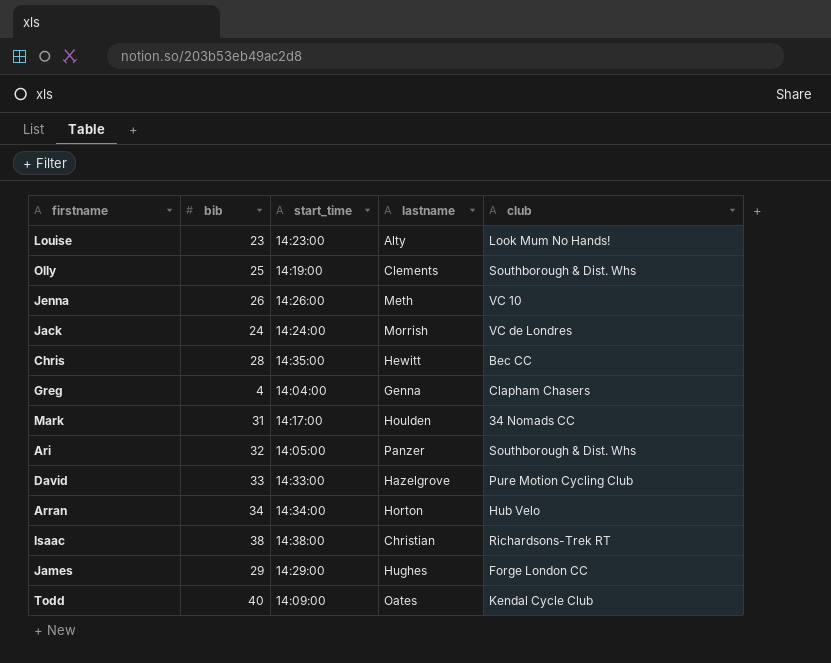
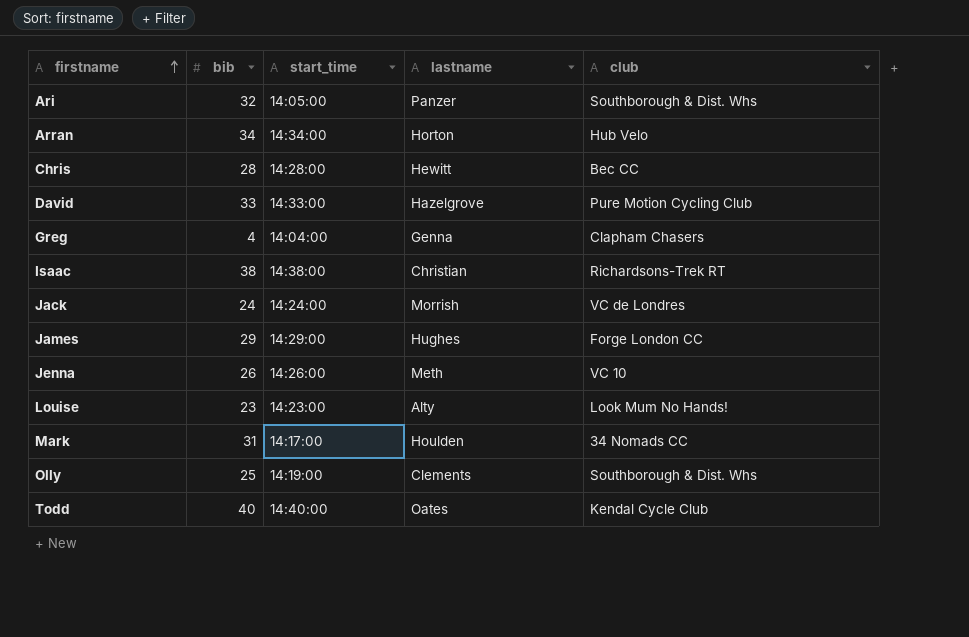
row order: none -> firstname ascending
Chris | start_time: 14:35:00 -> 14:28:00
Todd | start_time: 14:09:00 -> 14:40:00

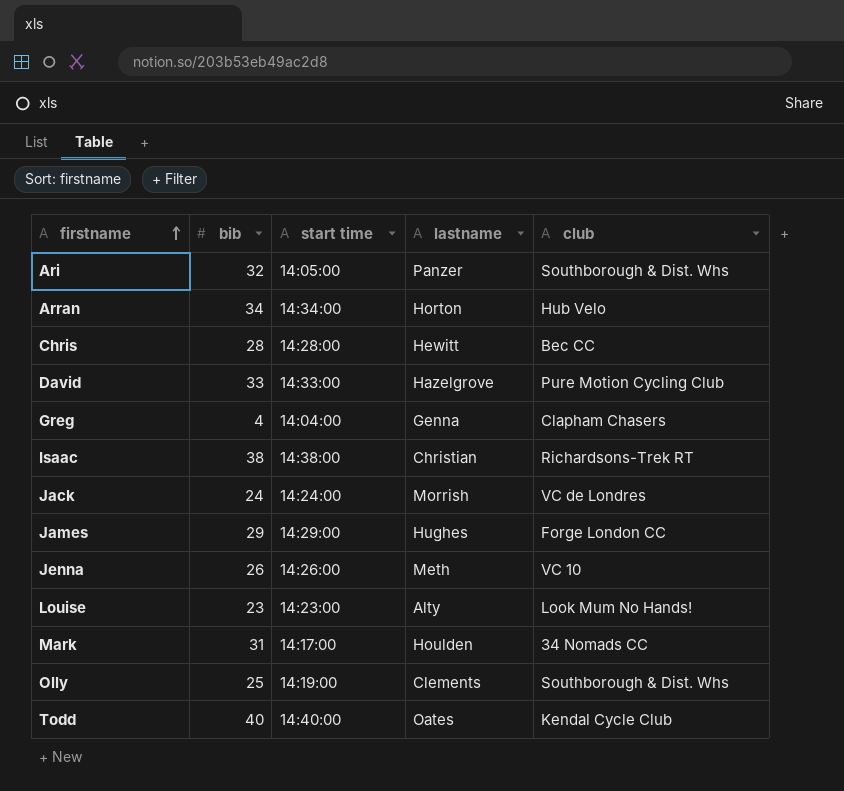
column name: start_time -> start time

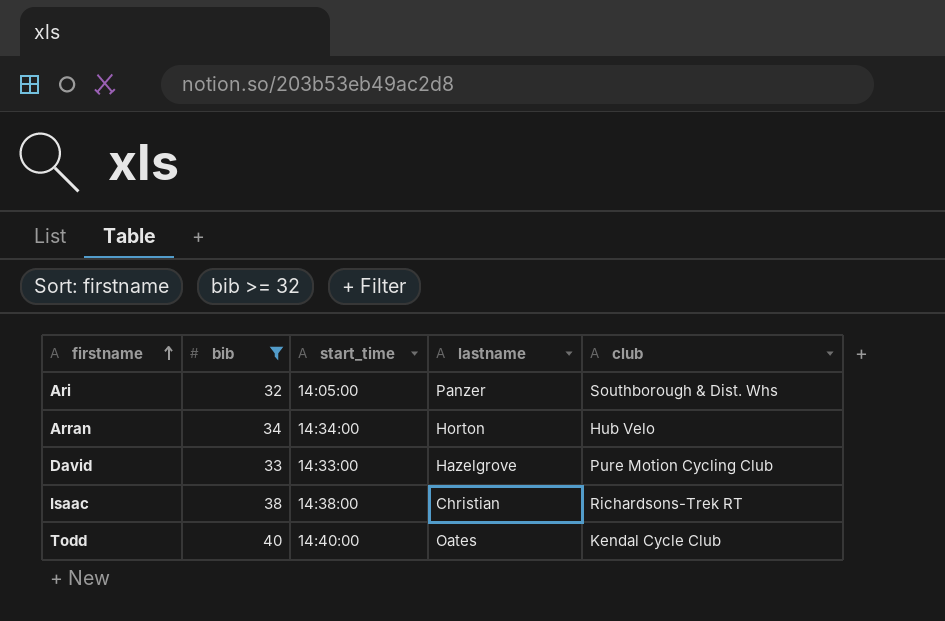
filter: none -> bib >= 32
column name: start time -> start_time

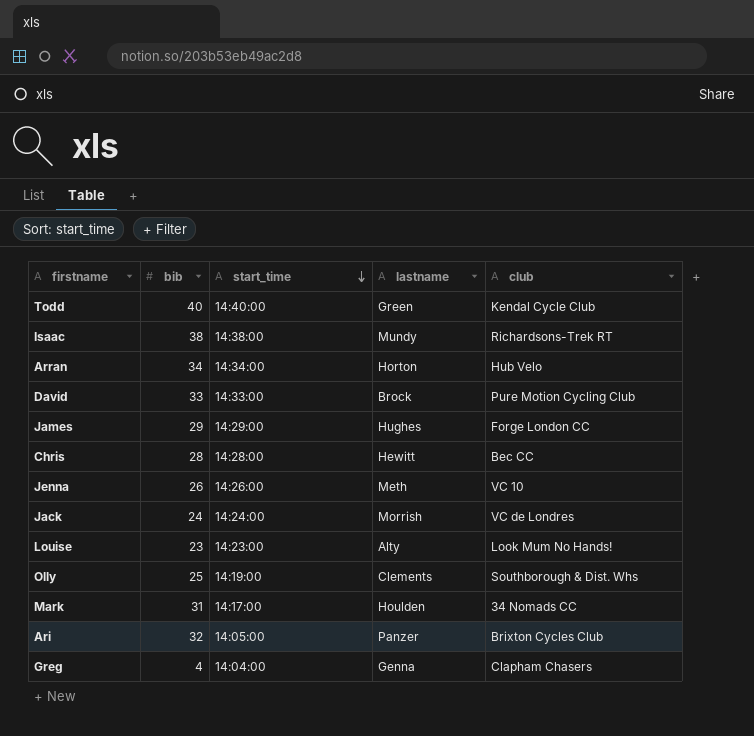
filter: bib >= 32 -> none
row order: firstname ascending -> start_time descending
Todd | lastname: Oates -> Green
Isaac | lastname: Christian -> Mundy
David | lastname: Hazelgrove -> Brock
Ari | club: Southborough & Dist. Whs -> Brixton Cycles Club

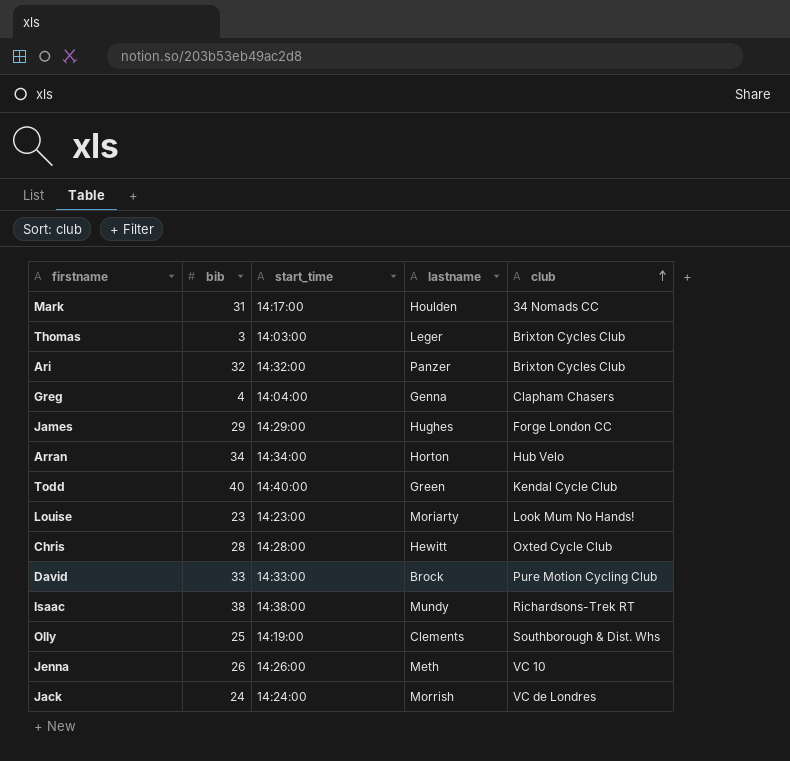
row order: start_time descending -> club ascending
row Thomas: none -> 3 | 14:03:00 | Leger | Brixton Cycles Club
Ari | start_time: 14:05:00 -> 14:32:00
Louise | lastname: Alty -> Moriarty
Chris | club: Bec CC -> Oxted Cycle Club

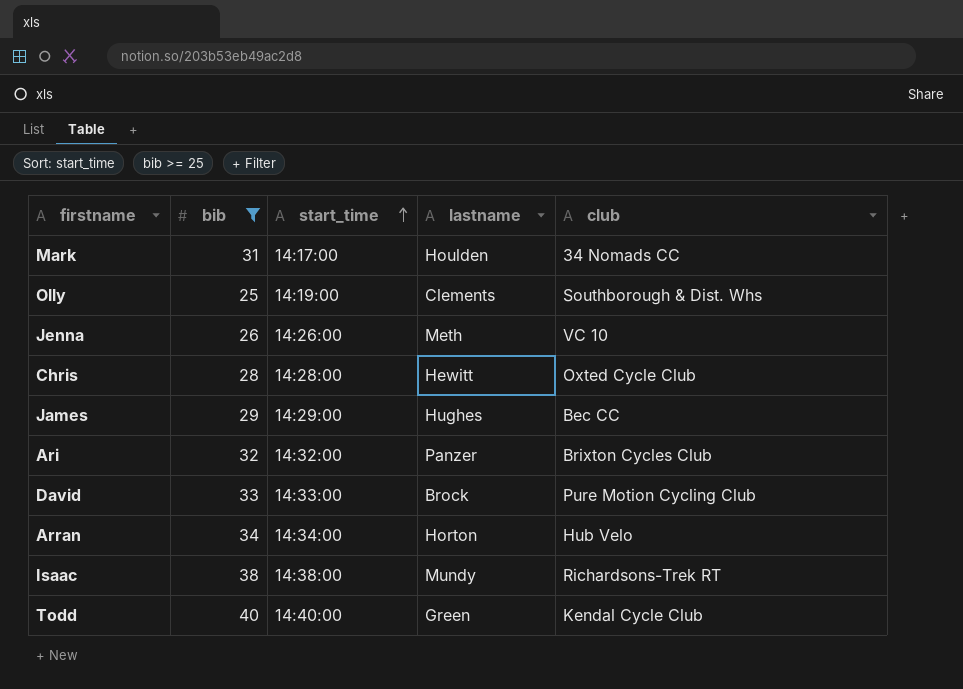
filter: none -> bib >= 25
row order: club ascending -> start_time ascending
James | club: Forge London CC -> Bec CC

